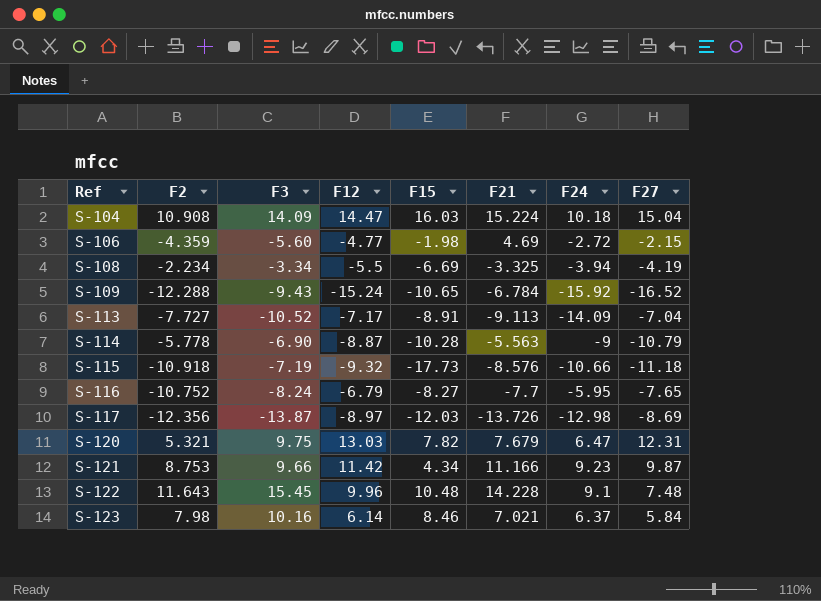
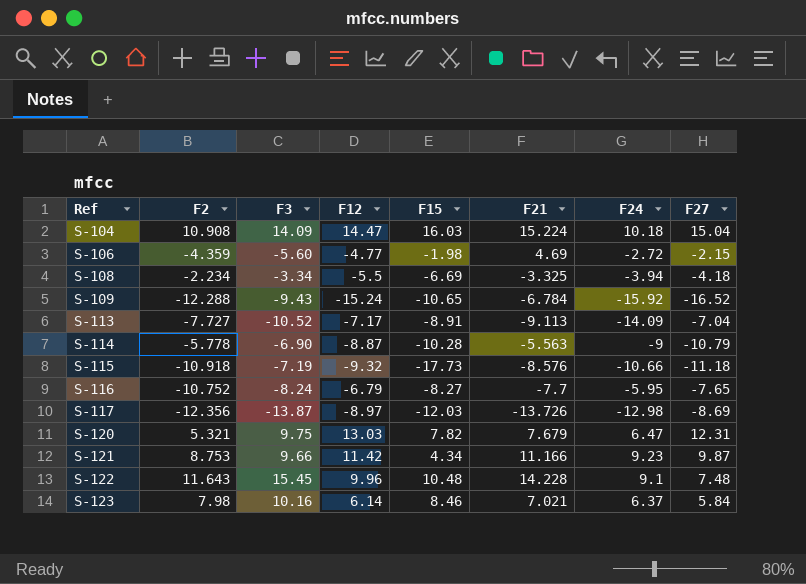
S-108 | F27: -4.19 -> -4.18

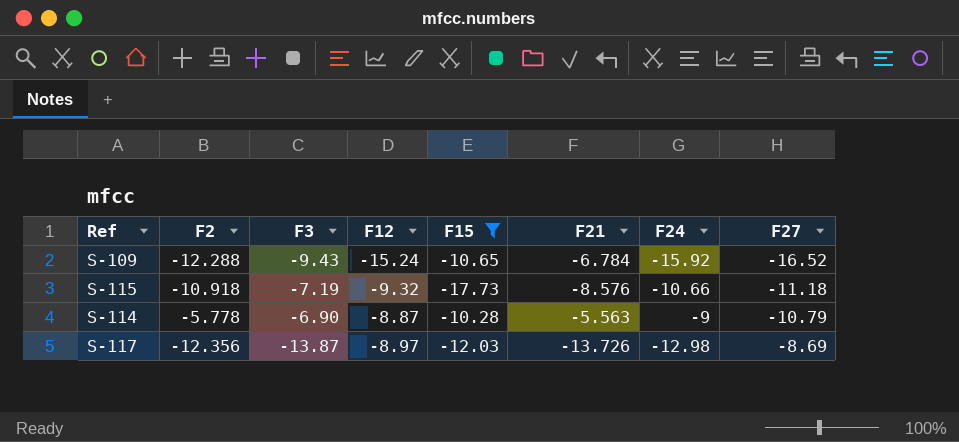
filter: none -> F15 <= -10.28
row order: Ref ascending -> F27 ascending

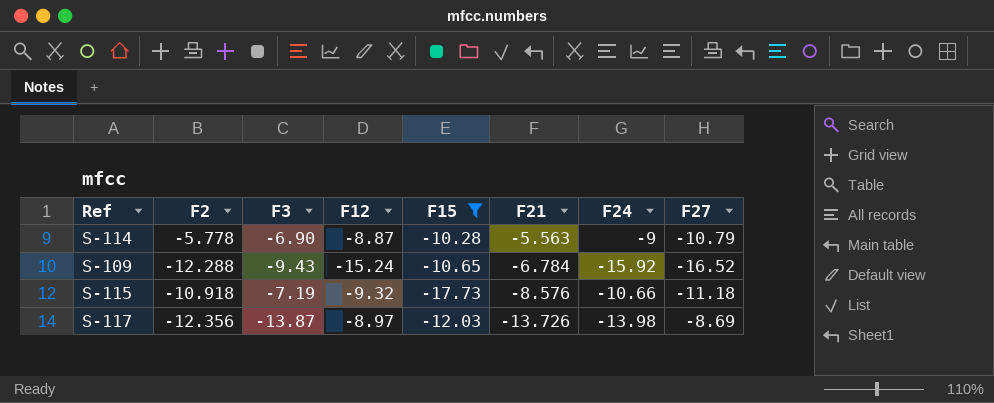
row order: F27 ascending -> F21 descending
S-117 | F24: -12.98 -> -13.98

